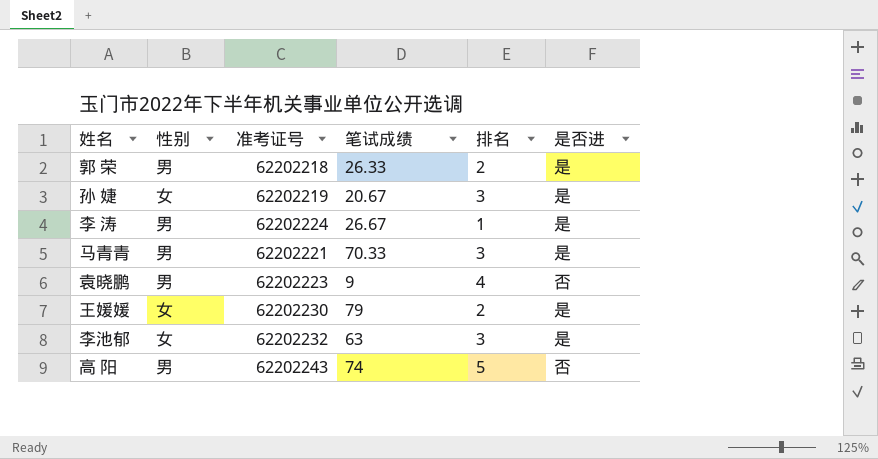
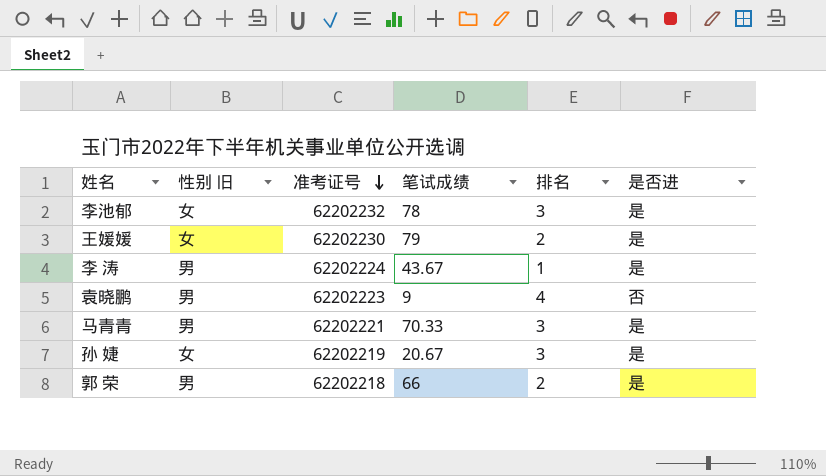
row order: none -> 准考证号 descending
column name: 性别 -> 性别 旧
row 高 阳: 男 | 62202243 | 74 | 5 | 否 -> none
李池郁 | 笔试成绩: 63 -> 78
李 涛 | 笔试成绩: 26.67 -> 43.67
郭 荣 | 笔试成绩: 26.33 -> 66

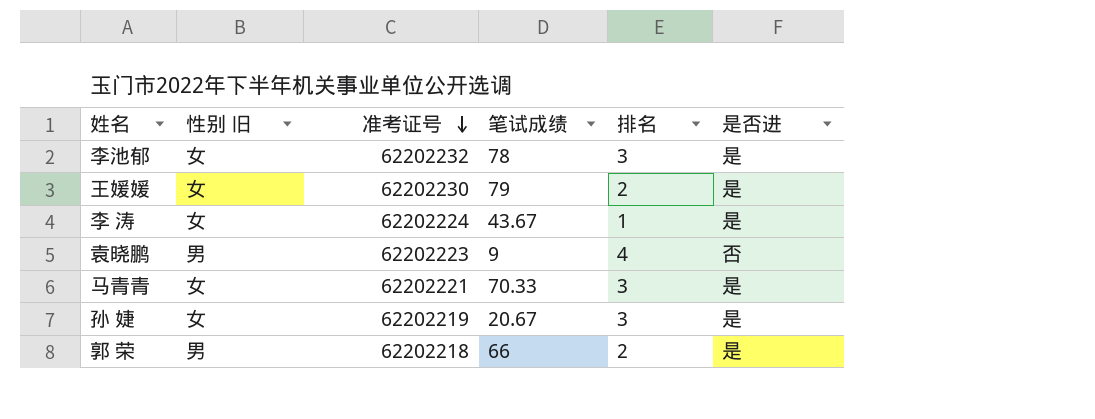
李 涛 | 性别 旧: 男 -> 女
马青青 | 性别 旧: 男 -> 女

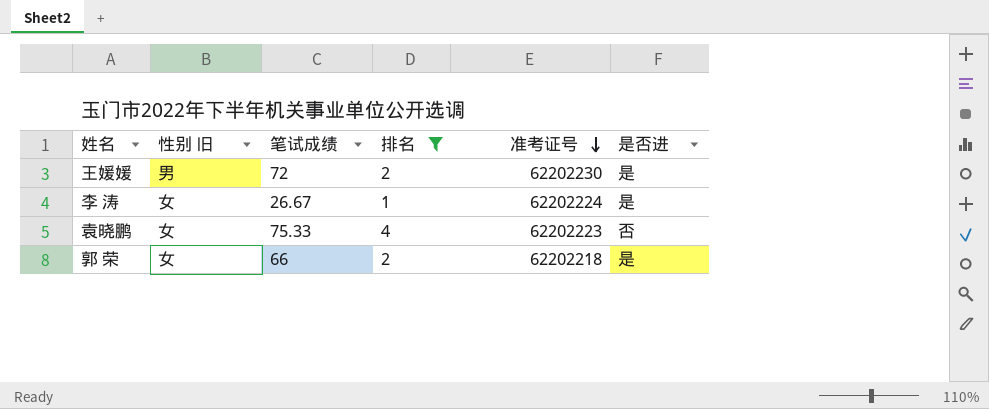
filter: none -> 排名 != 3
column 准考证号 | position: 3 -> 5
王媛媛 | 性别 旧: 女 -> 男
王媛媛 | 笔试成绩: 79 -> 72
李 涛 | 笔试成绩: 43.67 -> 26.67
袁晓鹏 | 性别 旧: 男 -> 女
袁晓鹏 | 笔试成绩: 9 -> 75.33
郭 荣 | 性别 旧: 男 -> 女

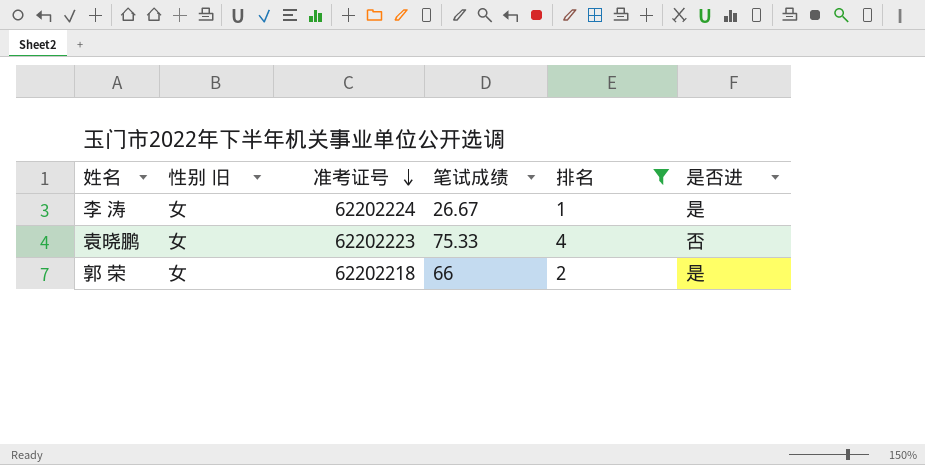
column 准考证号 | position: 5 -> 3
row 王媛媛: 男 | 72 | 2 | 62202230 | 是 -> none

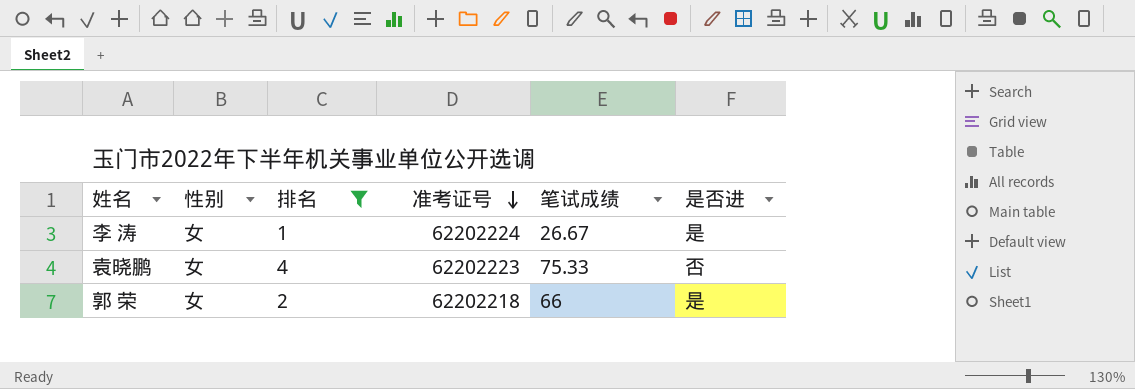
column name: 性别 旧 -> 性别
column 排名 | position: 5 -> 3

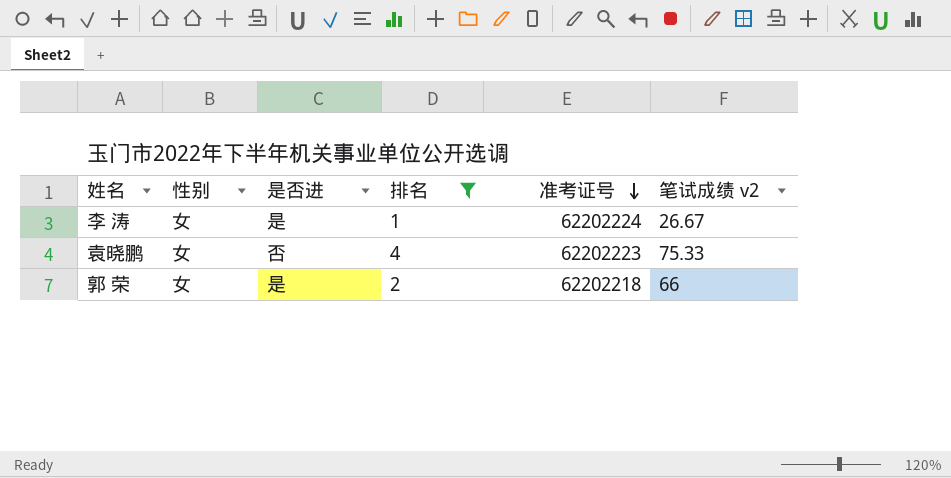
column 是否进 | position: 6 -> 3
column name: 笔试成绩 -> 笔试成绩 v2

